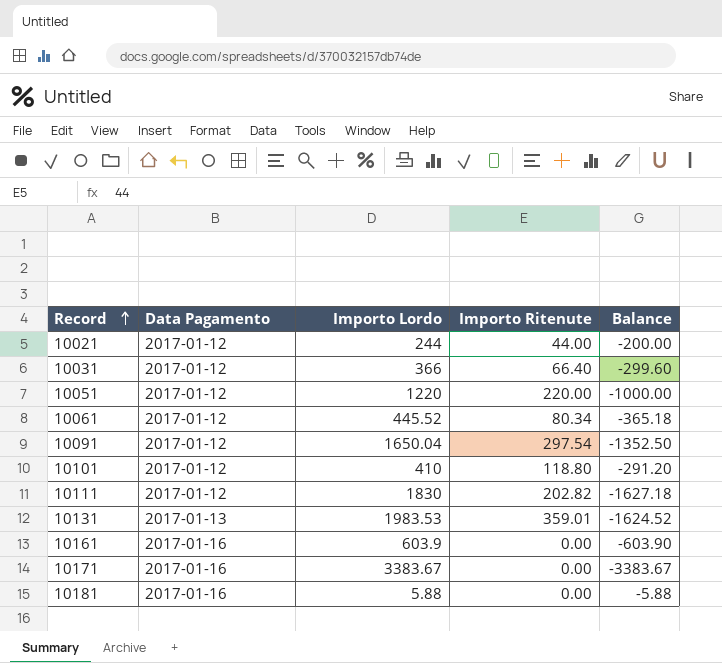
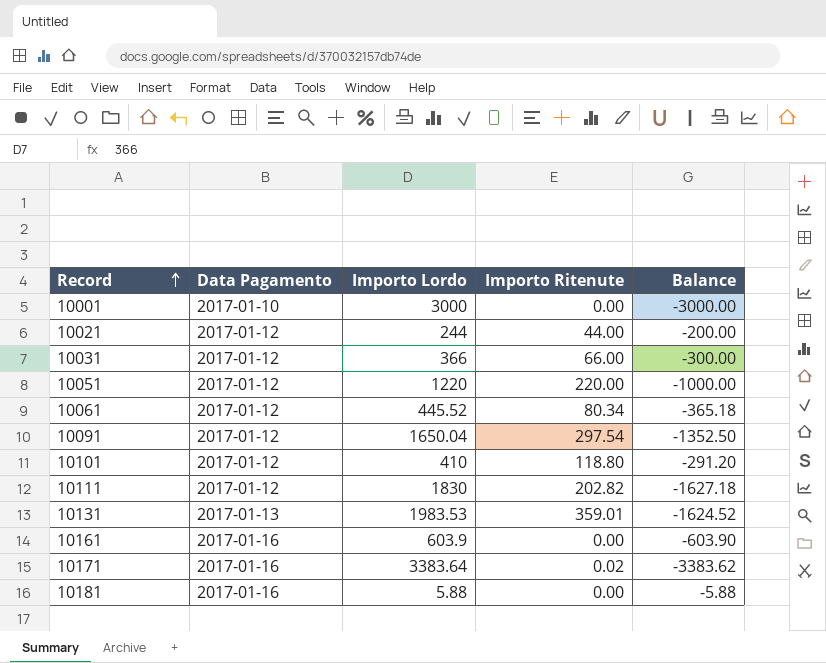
row 10001: none -> 2017-01-10 | 3000 | 0.00 | -3000.00
10031 | Importo Ritenute: 66.40 -> 66.00
10031 | Balance: -299.60 -> -300.00
10171 | Importo Lordo: 3383.67 -> 3383.64
10171 | Importo Ritenute: 0.00 -> 0.02
10171 | Balance: -3383.67 -> -3383.62

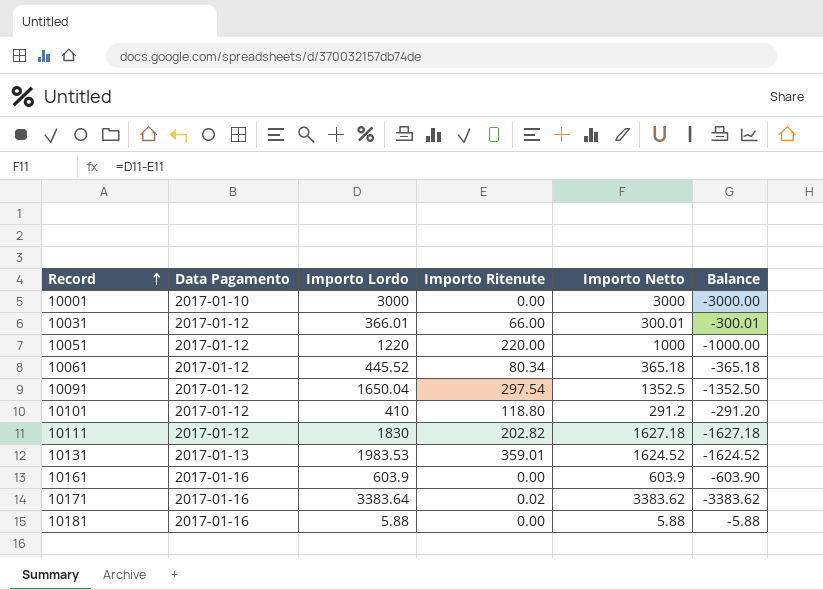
column Importo Netto | formula: none -> [Importo Lordo] - [Importo Ritenute]
row 10021: 2017-01-12 | 244 | 44.00 | -200.00 -> none
10031 | Importo Lordo: 366 -> 366.01
10031 | Balance: -300.00 -> -300.01

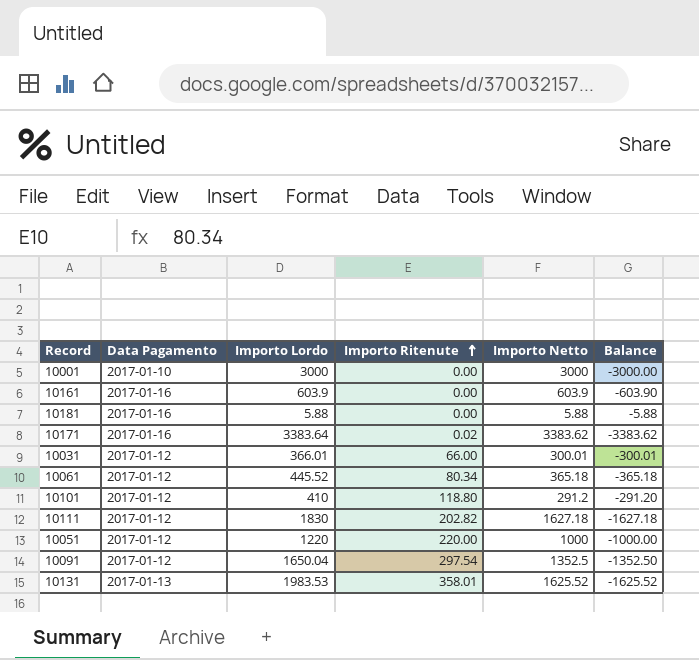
row order: Record ascending -> Importo Ritenute ascending
10131 | Importo Ritenute: 359.01 -> 358.01
10131 | Importo Netto: 1624.52 -> 1625.52
10131 | Balance: -1624.52 -> -1625.52

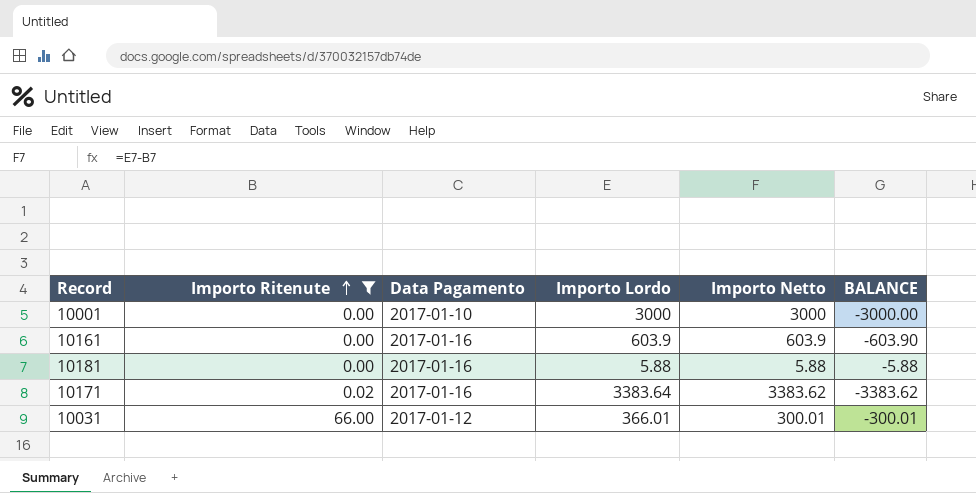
filter: none -> Importo Ritenute <= 66.00
column Importo Ritenute | position: 4 -> 2
column name: Balance -> BALANCE

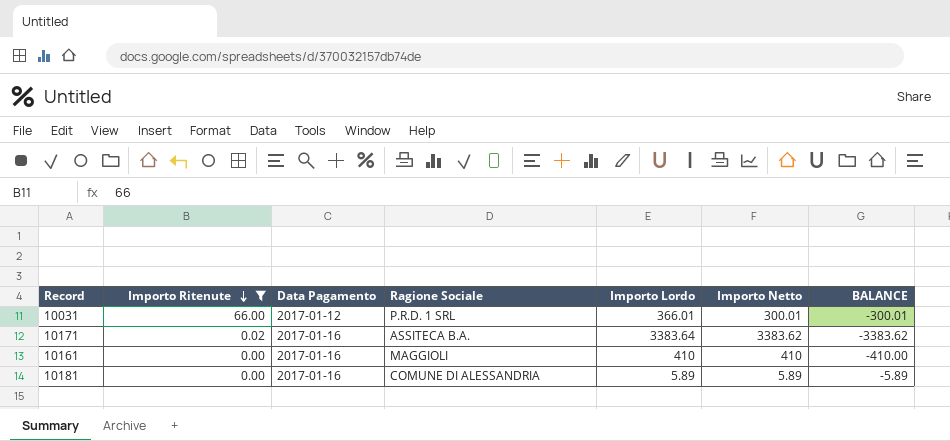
row order: Importo Ritenute ascending -> Importo Ritenute descending
column Ragione Sociale | position: none -> 4
row 10001: 0.00 | 2017-01-10 | 3000 | 3000 | -3000.00 -> none
10161 | Importo Lordo: 603.9 -> 410
10161 | Importo Netto: 603.9 -> 410
10161 | BALANCE: -603.90 -> -410.00
10181 | Importo Lordo: 5.88 -> 5.89
10181 | Importo Netto: 5.88 -> 5.89
10181 | BALANCE: -5.88 -> -5.89

